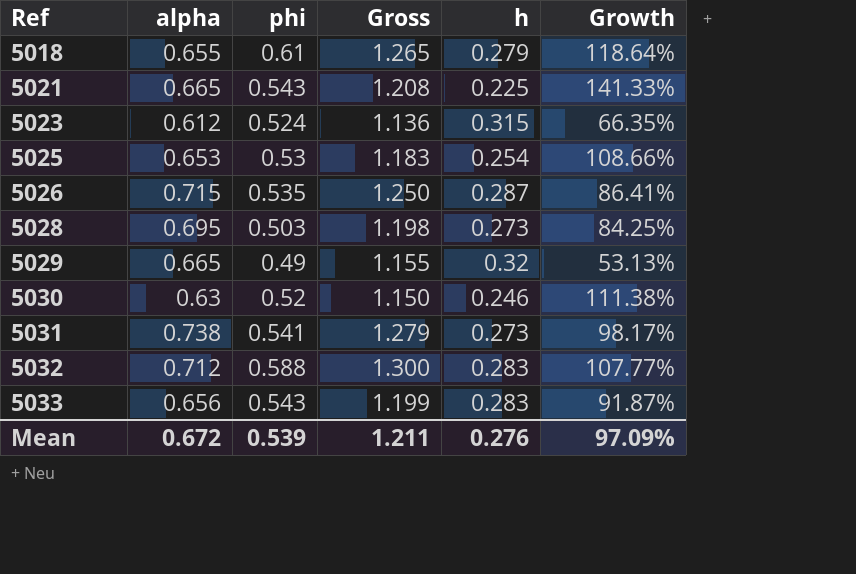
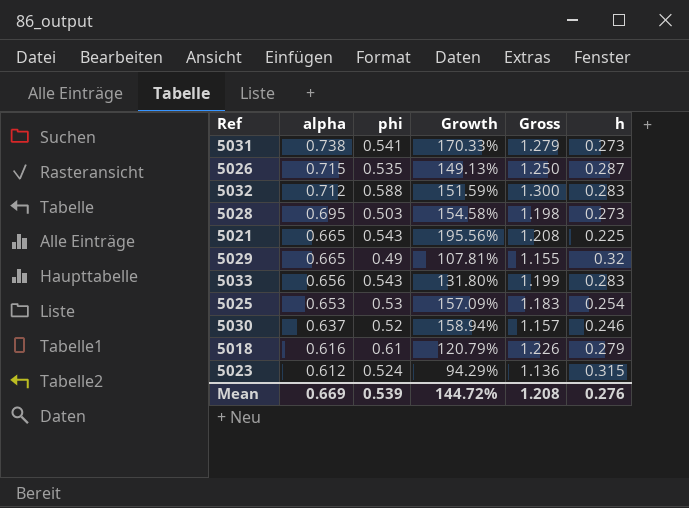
row order: Ref ascending -> alpha descending
column Growth | formula: ([phi] - [h]) / [h] -> ([alpha] - [h]) / [h]
column Growth | position: 6 -> 4
5030 | alpha: 0.63 -> 0.637
5030 | Gross: 1.150 -> 1.157
5018 | alpha: 0.655 -> 0.616
5018 | Gross: 1.265 -> 1.226
Mean | alpha: 0.672 -> 0.669
Mean | Growth: 97.09% -> 144.72%
Mean | Gross: 1.211 -> 1.208

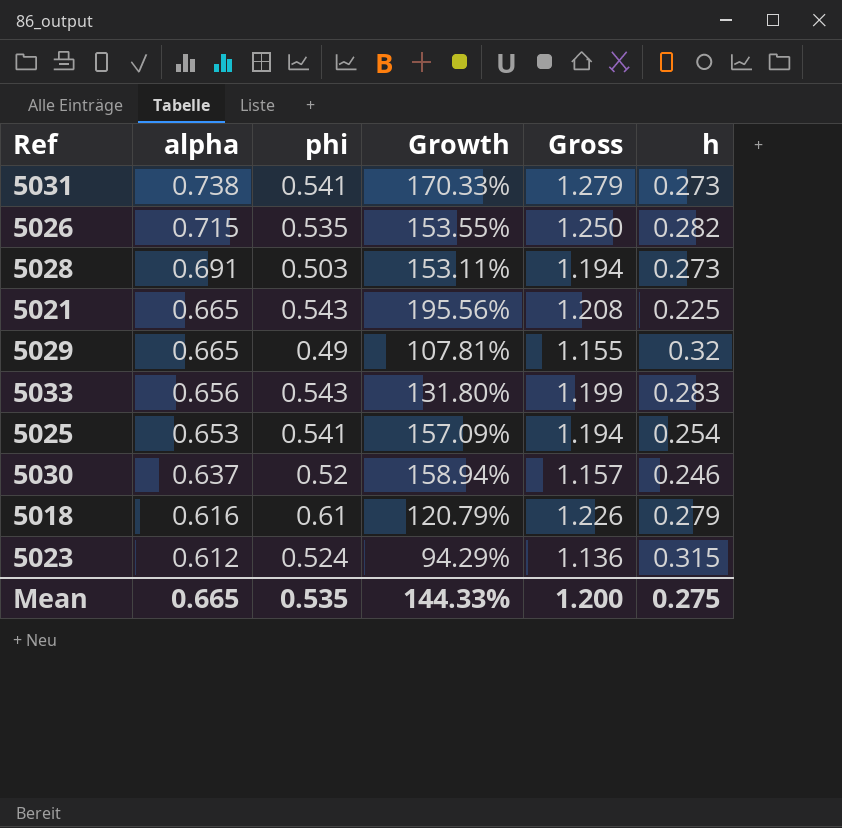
row 5032: 0.712 | 0.588 | 151.59% | 1.300 | 0.283 -> none
5026 | Growth: 149.13% -> 153.55%
5026 | h: 0.287 -> 0.282
5028 | alpha: 0.695 -> 0.691
5028 | Growth: 154.58% -> 153.11%
5028 | Gross: 1.198 -> 1.194
5025 | phi: 0.53 -> 0.541
5025 | Gross: 1.183 -> 1.194
Mean | alpha: 0.669 -> 0.665
Mean | phi: 0.539 -> 0.535
Mean | Growth: 144.72% -> 144.33%
Mean | Gross: 1.208 -> 1.200
Mean | h: 0.276 -> 0.275

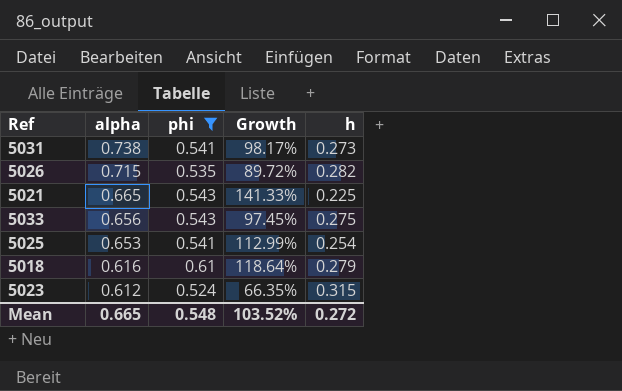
filter: none -> phi >= 0.524
column Gross | formula: [alpha] + [phi] -> none
column Growth | formula: ([alpha] - [h]) / [h] -> ([phi] - [h]) / [h]
5033 | h: 0.283 -> 0.275
Mean | phi: 0.535 -> 0.548
Mean | Growth: 144.33% -> 103.52%
Mean | h: 0.275 -> 0.272

